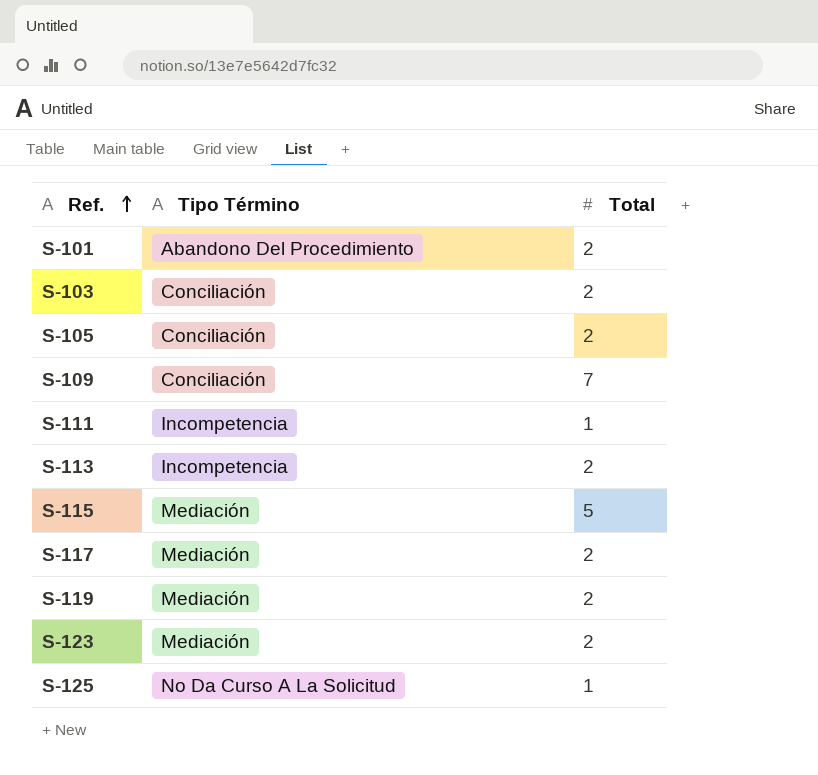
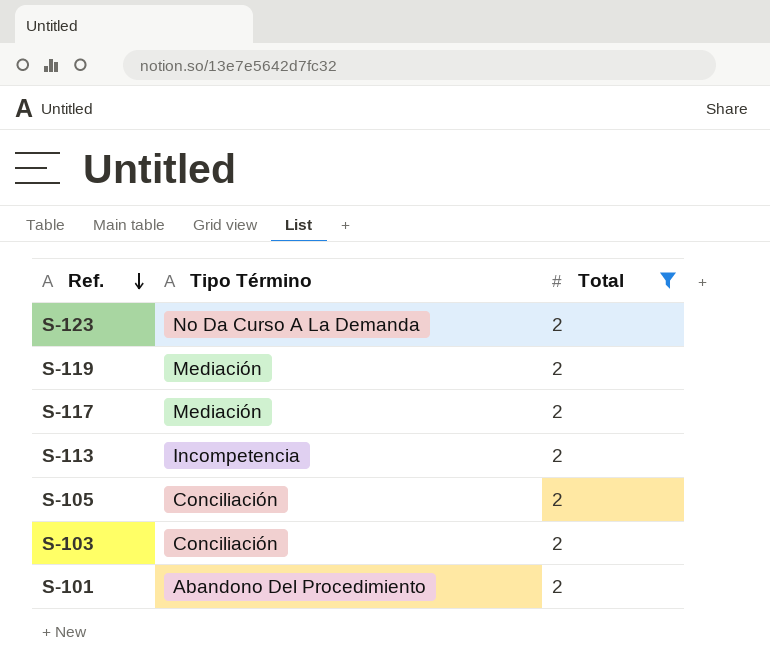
filter: none -> Total = 2
row order: Ref. ascending -> Ref. descending
S-123 | Tipo Término: Mediación -> No Da Curso A La Demanda

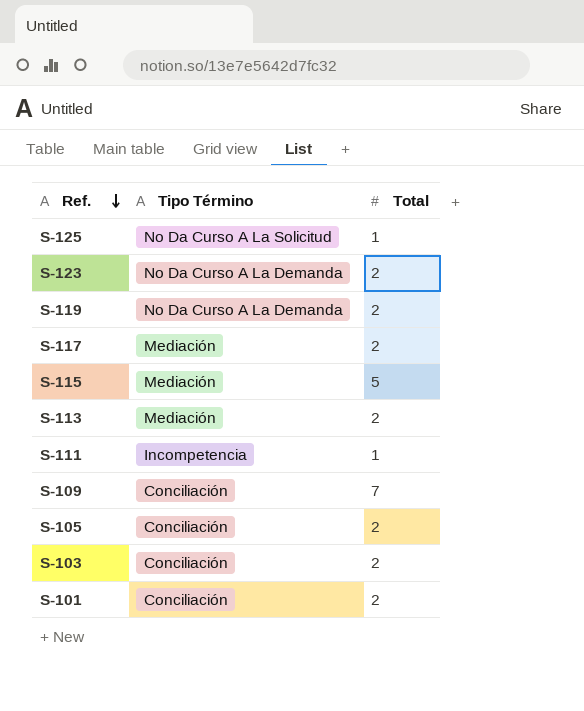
filter: Total = 2 -> none
S-119 | Tipo Término: Mediación -> No Da Curso A La Demanda
S-113 | Tipo Término: Incompetencia -> Mediación
S-101 | Tipo Término: Abandono Del Procedimiento -> Conciliación

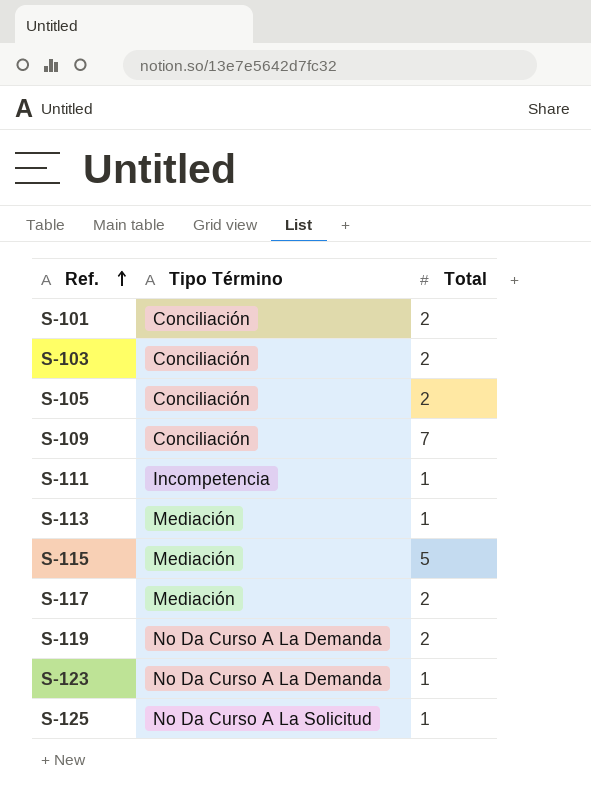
row order: Ref. descending -> Ref. ascending
S-113 | Total: 2 -> 1
S-123 | Total: 2 -> 1

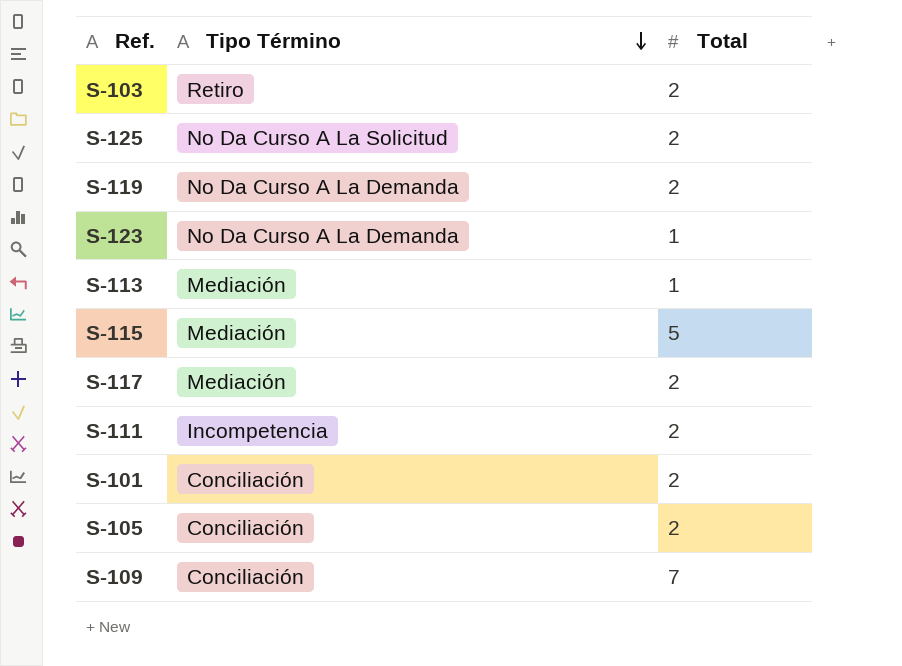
row order: Ref. ascending -> Tipo Término descending
S-103 | Tipo Término: Conciliación -> Retiro
S-125 | Total: 1 -> 2
S-111 | Total: 1 -> 2

